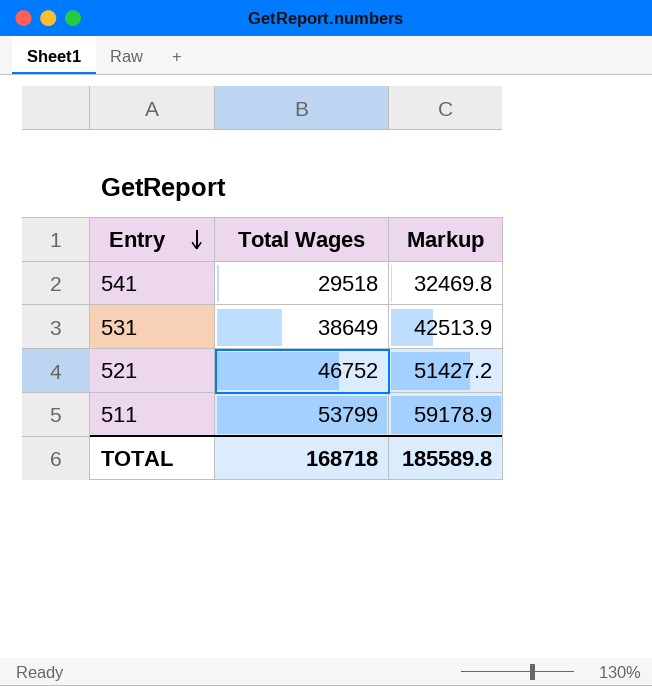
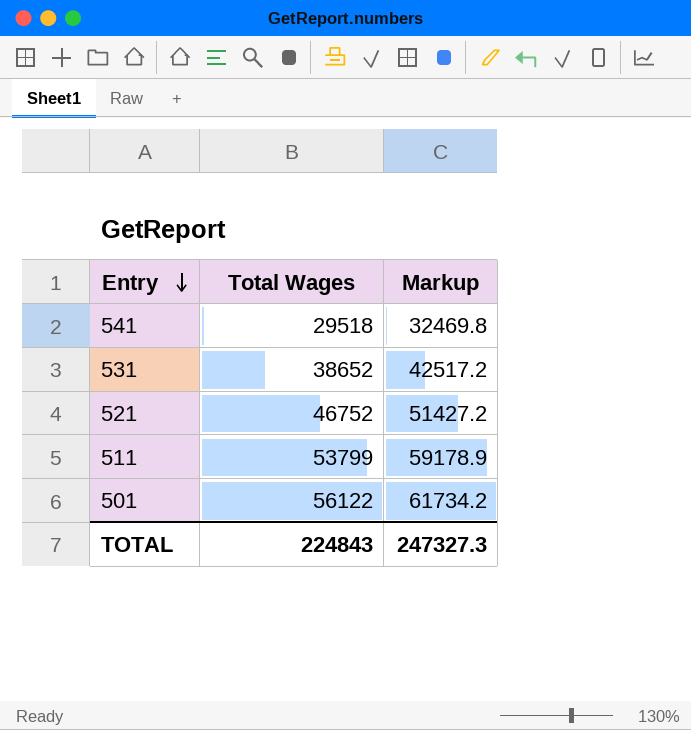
531 | Total Wages: 38649 -> 38652
531 | Markup: 42513.9 -> 42517.2
row 501: none -> 56122 | 61734.2
TOTAL | Total Wages: 168718 -> 224843
TOTAL | Markup: 185589.8 -> 247327.3

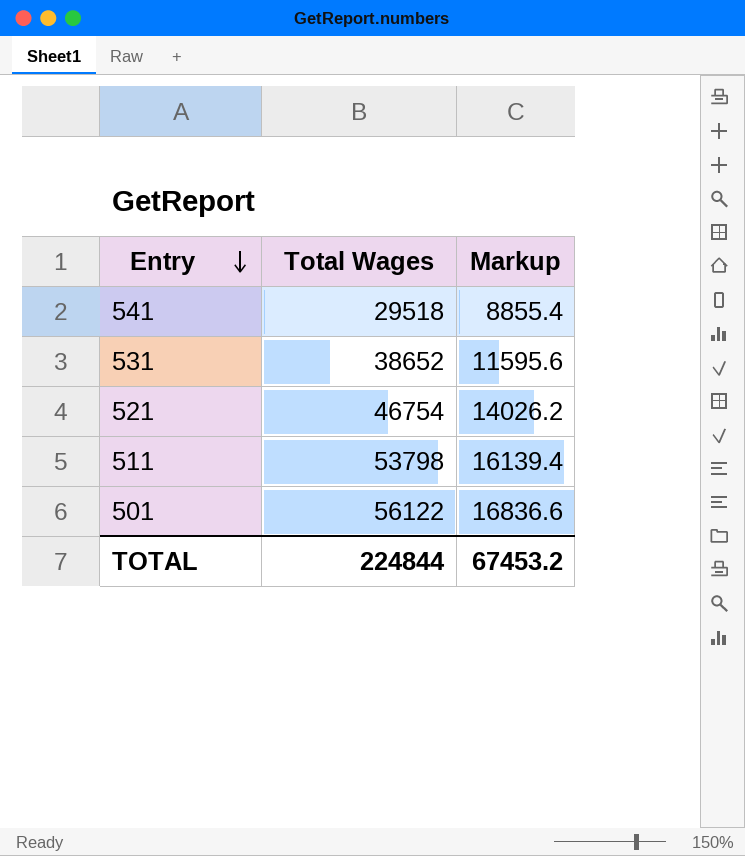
column Markup | formula: [Total Wages] * 1.1 -> [Total Wages] * 0.3
521 | Total Wages: 46752 -> 46754
511 | Total Wages: 53799 -> 53798
TOTAL | Total Wages: 224843 -> 224844
TOTAL | Markup: 247327.3 -> 67453.2

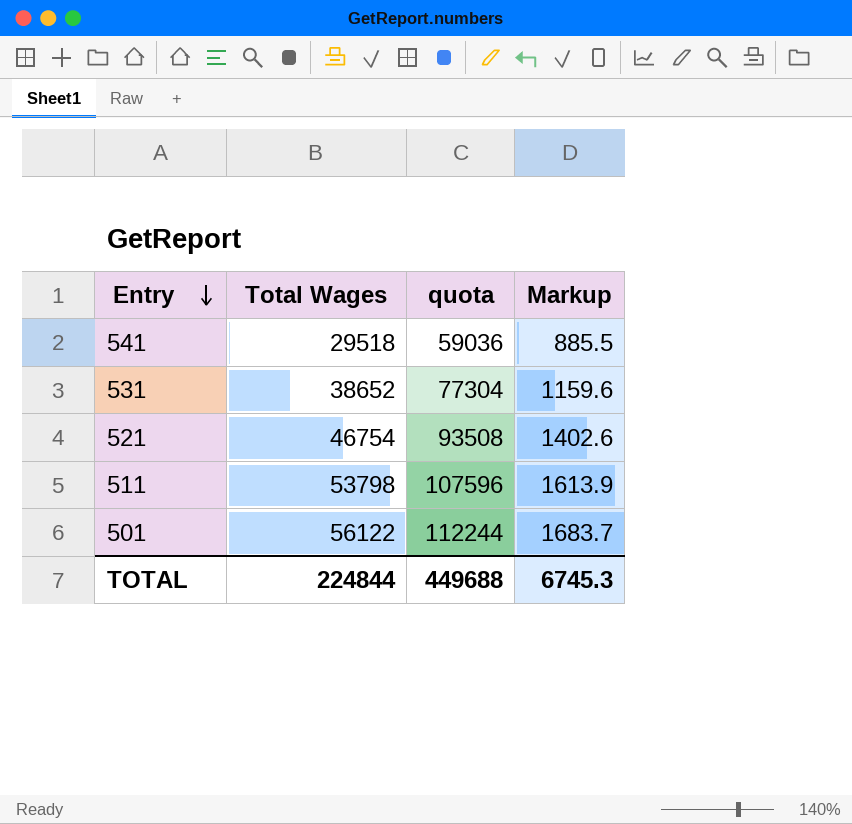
column quota | formula: none -> [Total Wages] * 2
column Markup | formula: [Total Wages] * 0.3 -> [Total Wages] * 0.03
TOTAL | Markup: 67453.2 -> 6745.3

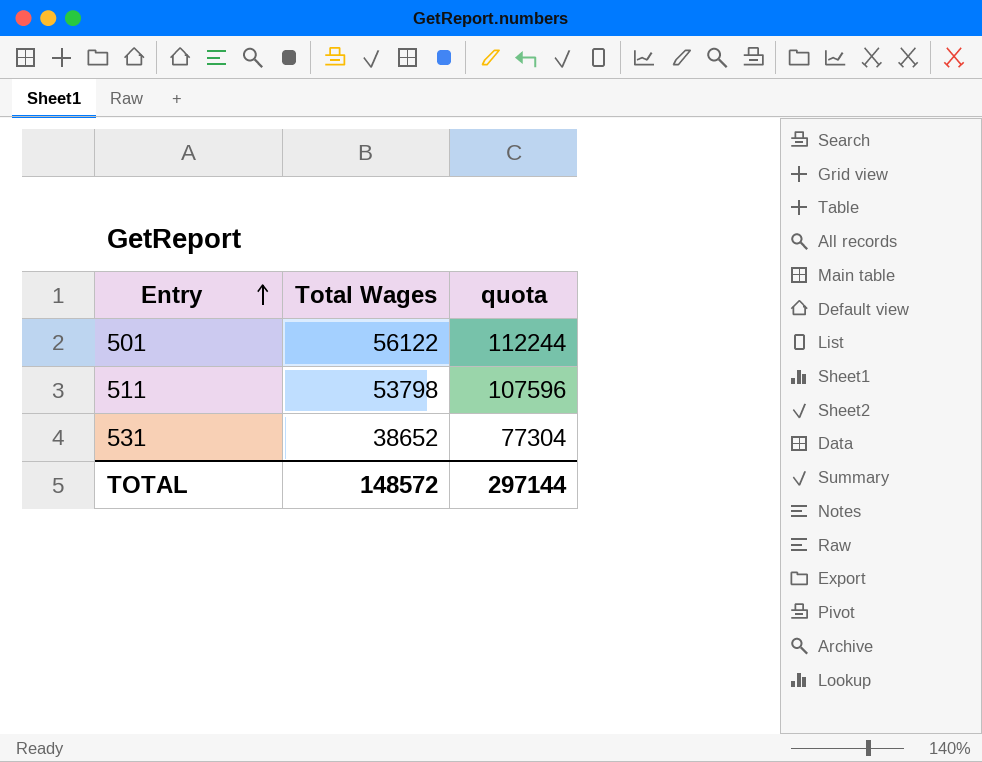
row order: Entry descending -> Entry ascending
column Markup | formula: [Total Wages] * 0.03 -> none
row 541: 29518 | 59036 | 885.5 -> none
row 521: 46754 | 93508 | 1402.6 -> none
TOTAL | Total Wages: 224844 -> 148572
TOTAL | quota: 449688 -> 297144

